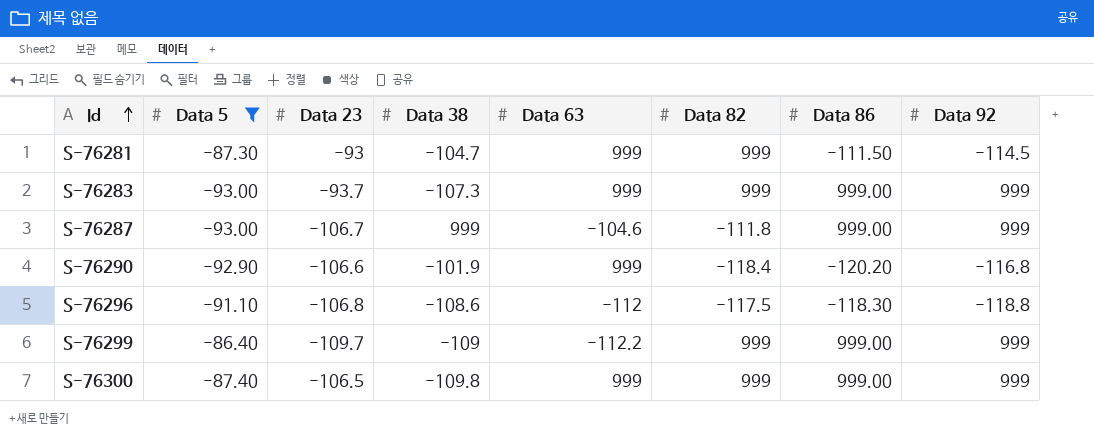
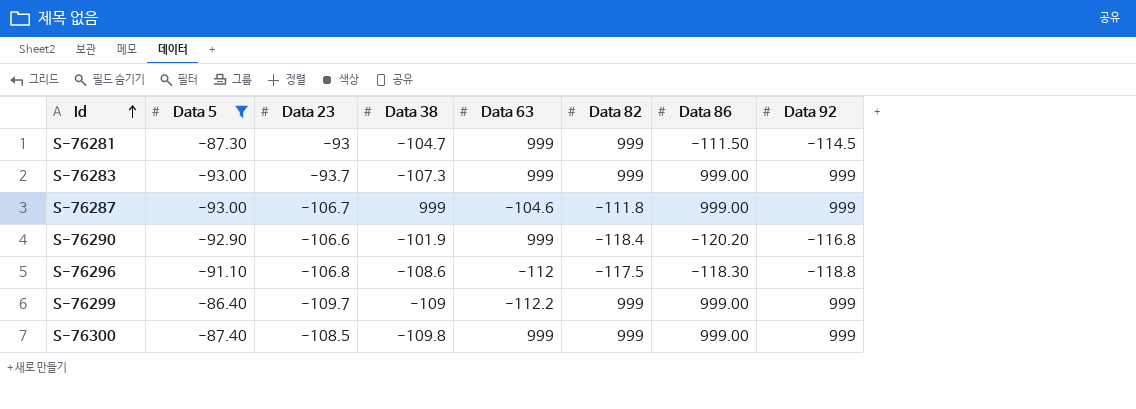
S-76300 | Data 23: -106.5 -> -108.5

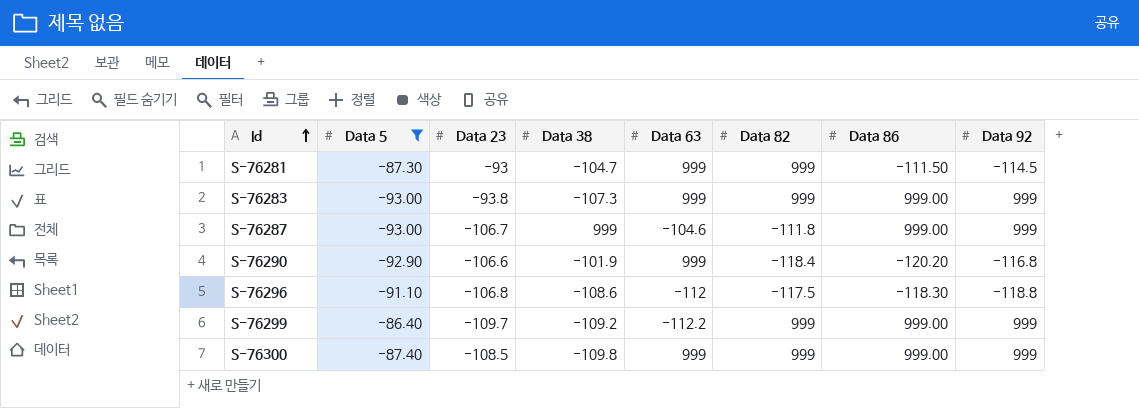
S-76283 | Data 23: -93.7 -> -93.8
S-76299 | Data 38: -109 -> -109.2

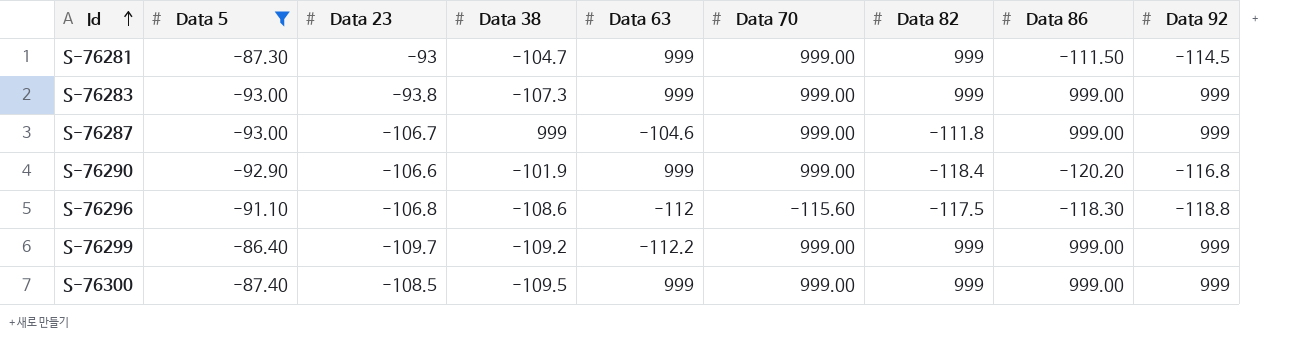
column Data 70 | position: none -> 6
S-76300 | Data 38: -109.8 -> -109.5

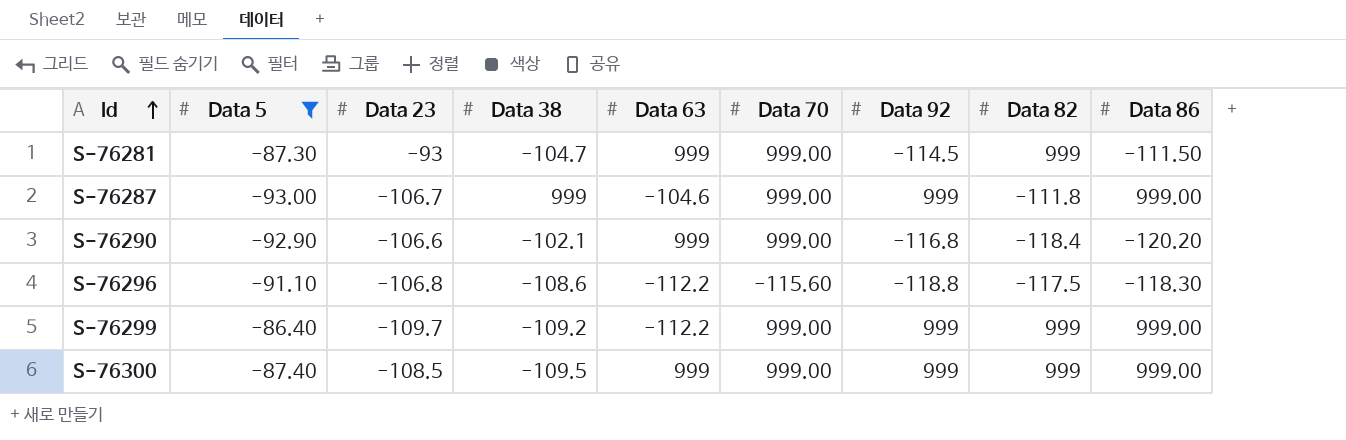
column Data 92 | position: 9 -> 7
row S-76283: -93.00 | -93.8 | -107.3 | 999 | 999.00 | 999 | 999.00 | 999 -> none
S-76290 | Data 38: -101.9 -> -102.1
S-76296 | Data 63: -112 -> -112.2

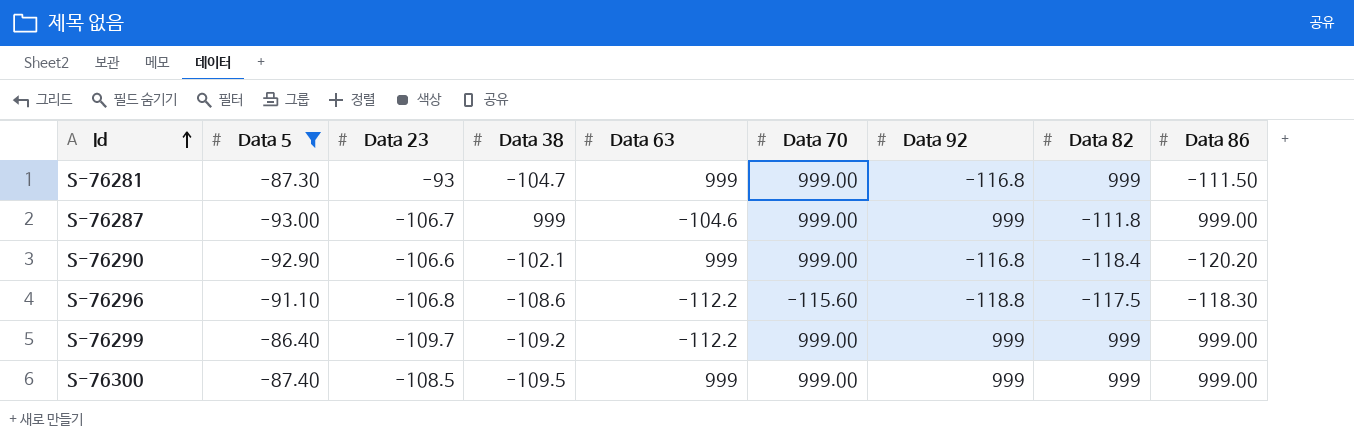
S-76281 | Data 92: -114.5 -> -116.8

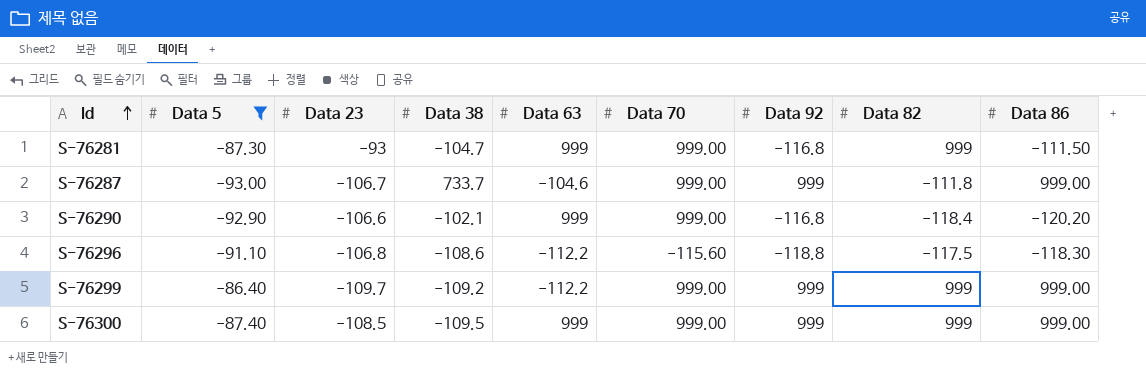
S-76287 | Data 38: 999 -> 733.7

